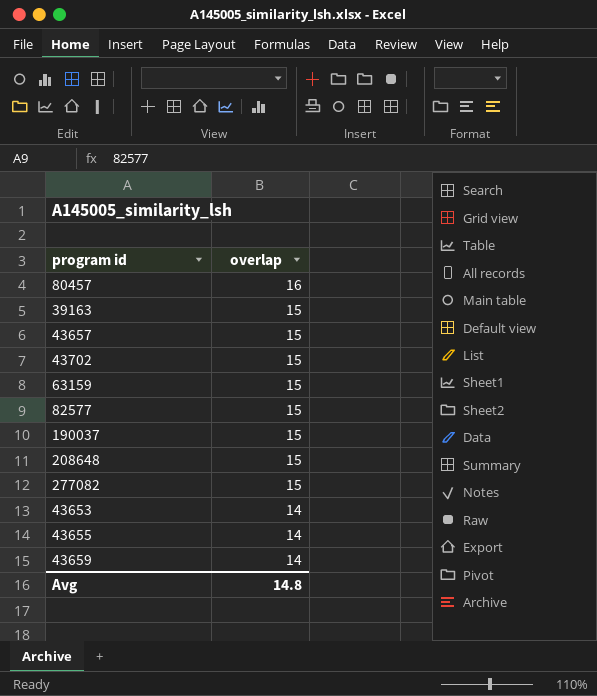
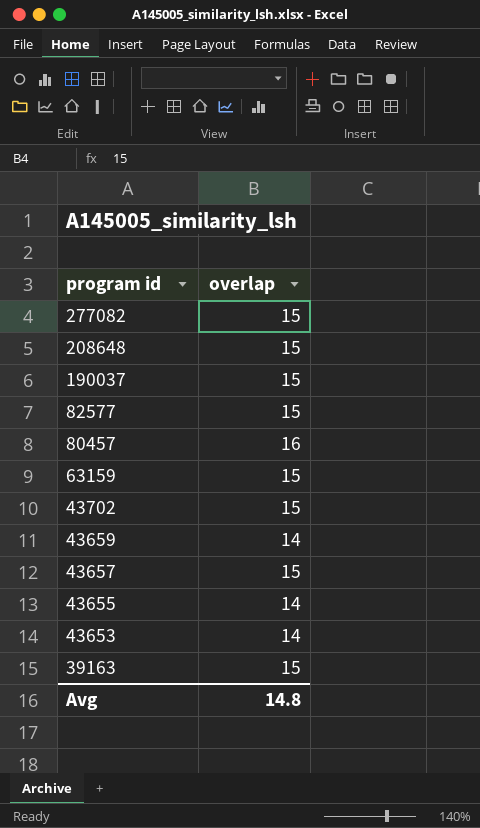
row order: overlap descending -> program id descending

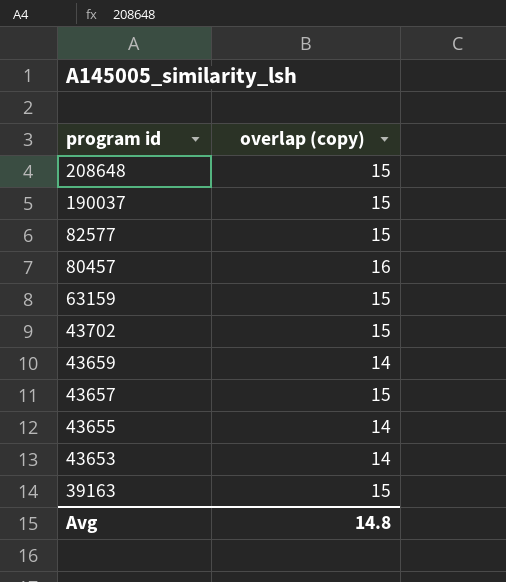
column name: overlap -> overlap (copy)
row 277082: 15 -> none

